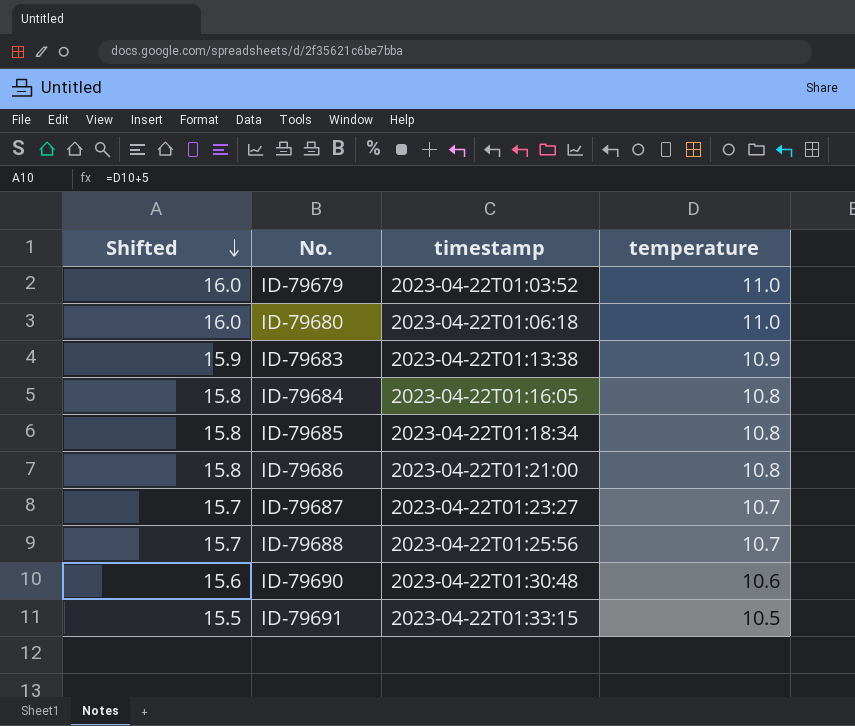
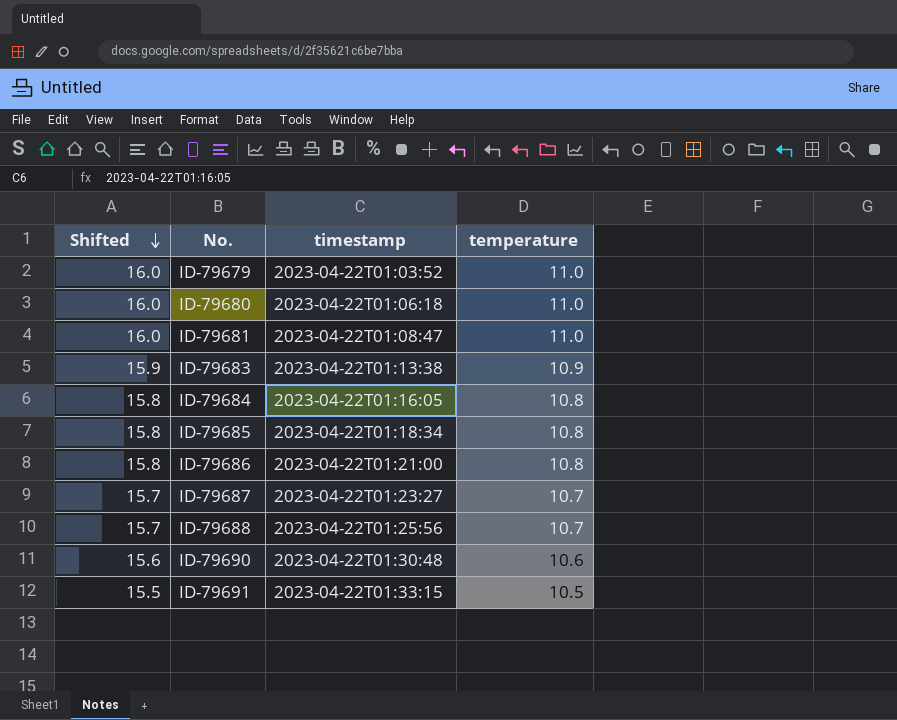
row ID-79681: none -> 16.0 | 2023-04-22T01:08:47 | 11.0

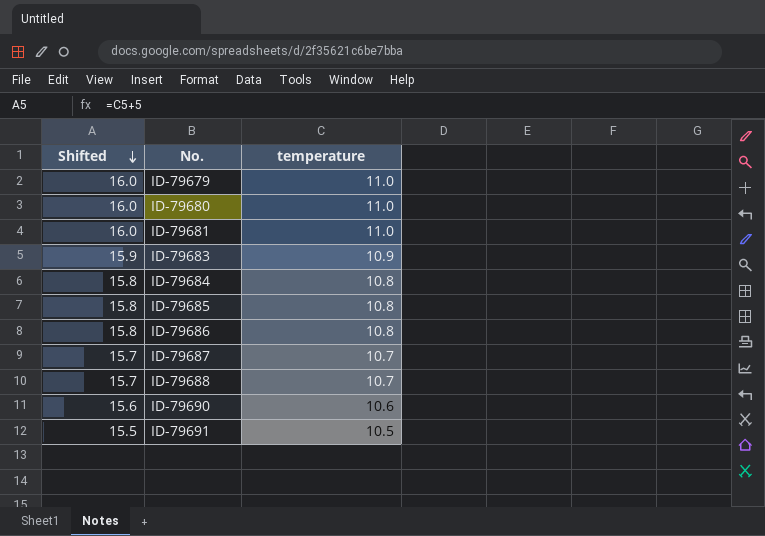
column timestamp | position: 3 -> none

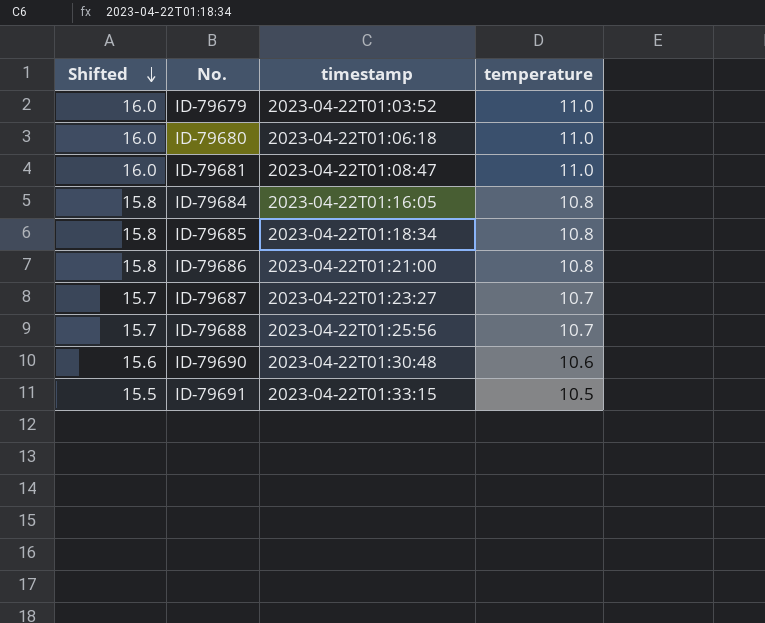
column timestamp | position: none -> 3
row ID-79683: 15.9 | 10.9 -> none

